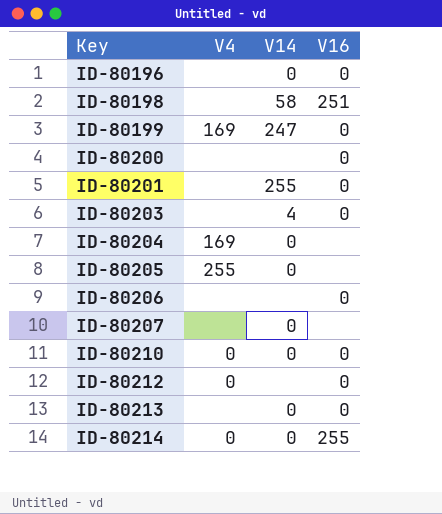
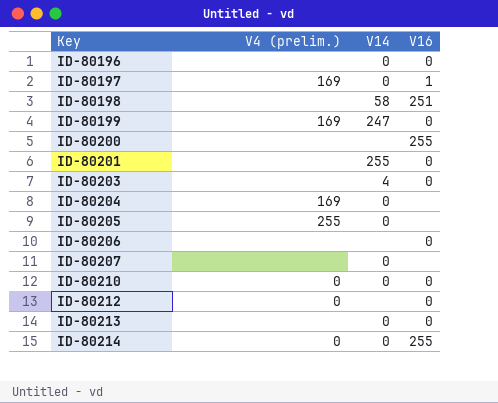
column name: V4 -> V4 (prelim.)
row ID-80197: none -> 169 | 0 | 1
ID-80200 | V16: 0 -> 255

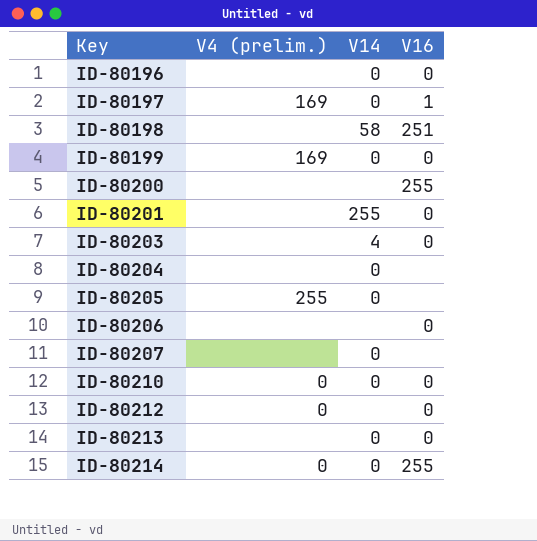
ID-80199 | V14: 247 -> 0
ID-80204 | V4 (prelim.): 169 -> none

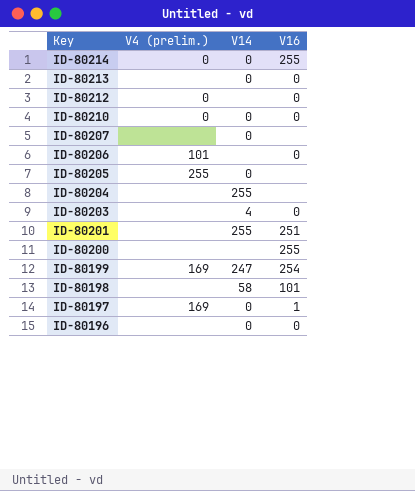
row order: Key ascending -> Key descending
ID-80206 | V4 (prelim.): none -> 101
ID-80204 | V14: 0 -> 255
ID-80201 | V16: 0 -> 251
ID-80199 | V14: 0 -> 247
ID-80199 | V16: 0 -> 254
ID-80198 | V16: 251 -> 101

